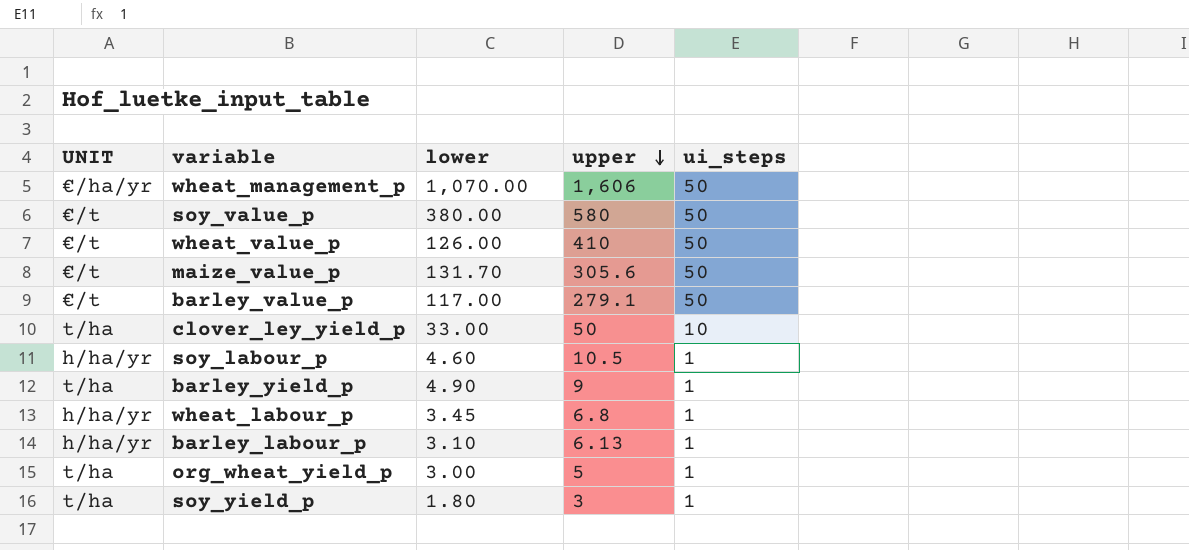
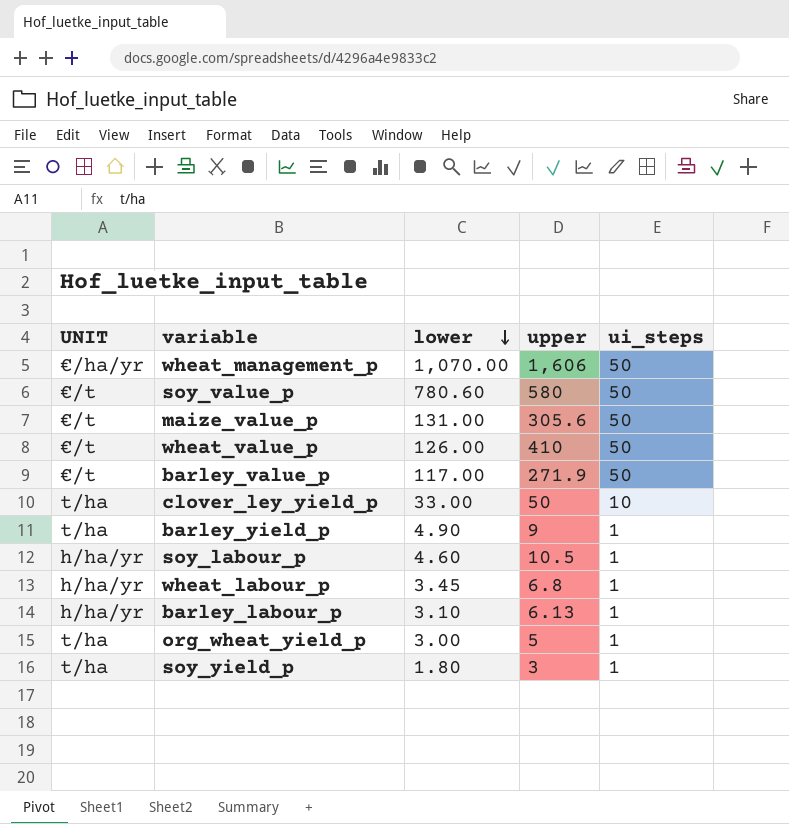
row order: upper descending -> lower descending
soy_value_p | lower: 380.00 -> 780.60
maize_value_p | lower: 131.70 -> 131.00
barley_value_p | upper: 279.1 -> 271.9

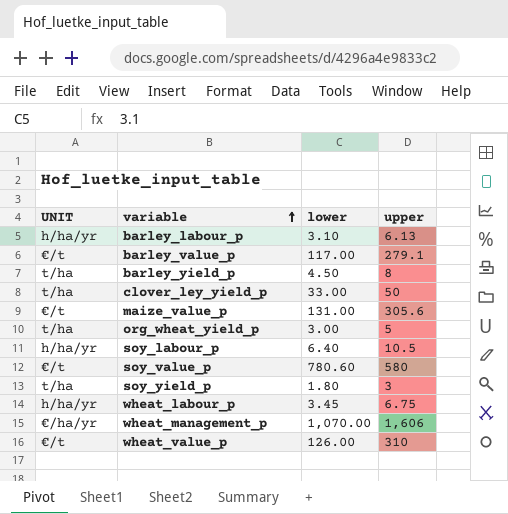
row order: lower descending -> variable ascending
column ui_steps | position: 5 -> none
barley_value_p | upper: 271.9 -> 279.1
barley_yield_p | lower: 4.90 -> 4.50
barley_yield_p | upper: 9 -> 8
soy_labour_p | lower: 4.60 -> 6.40
wheat_labour_p | upper: 6.8 -> 6.75
wheat_value_p | upper: 410 -> 310

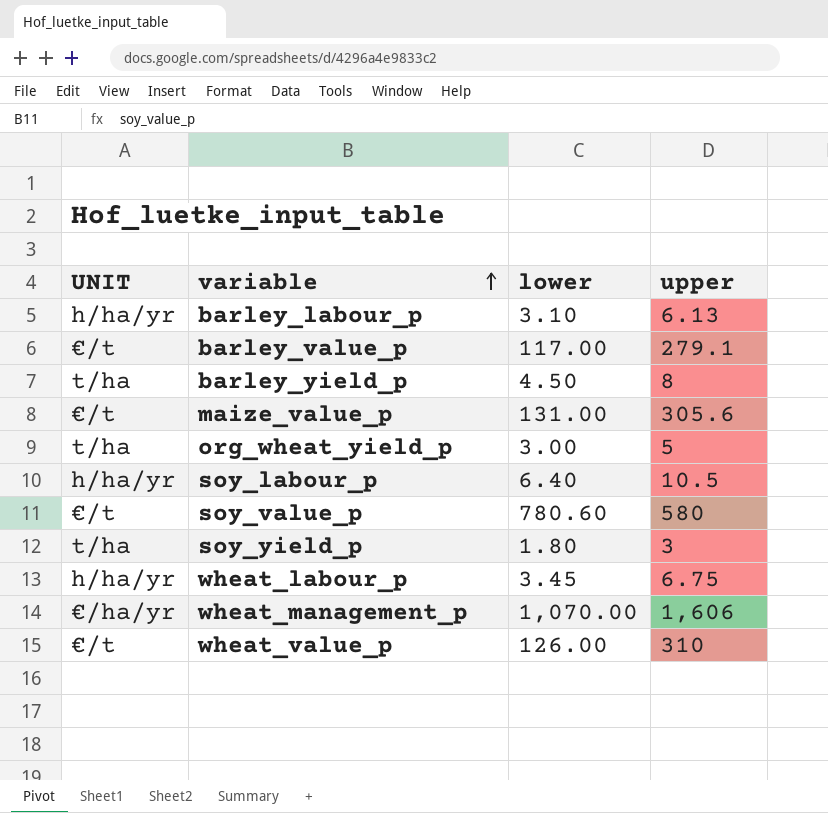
row clover_ley_yield_p: t/ha | 33.00 | 50 -> none

